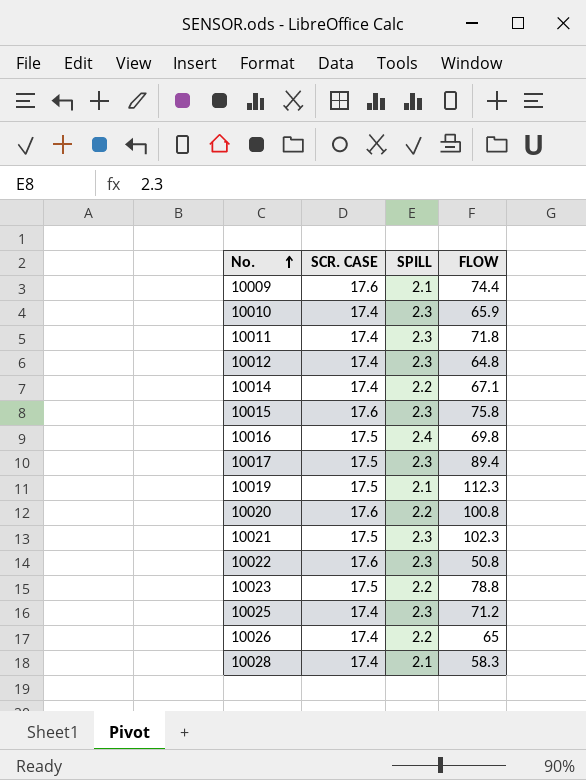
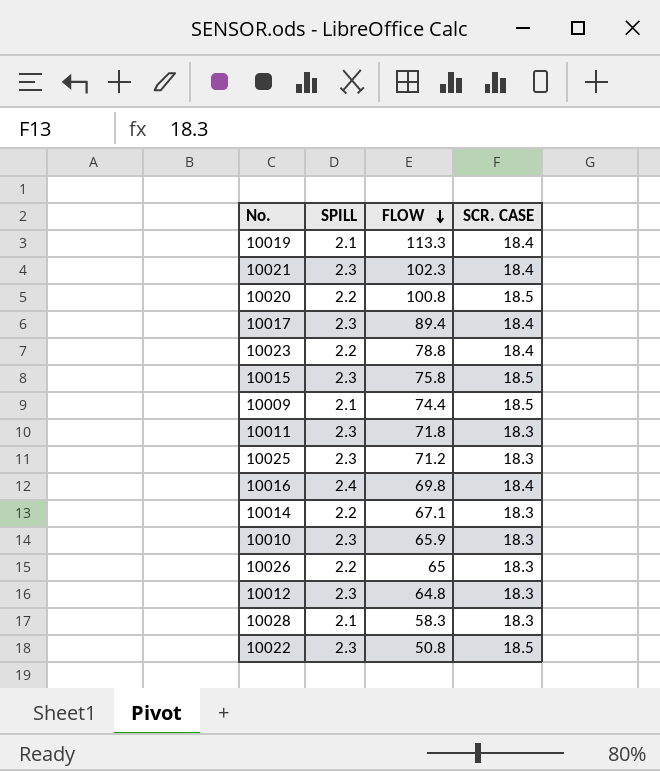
row order: No. ascending -> FLOW descending
column SCR. CASE | position: 2 -> 4
10019 | FLOW: 112.3 -> 113.3
10019 | SCR. CASE: 17.5 -> 18.4
10021 | SCR. CASE: 17.5 -> 18.4
10020 | SCR. CASE: 17.6 -> 18.5
10017 | SCR. CASE: 17.5 -> 18.4
10023 | SCR. CASE: 17.5 -> 18.4
10015 | SCR. CASE: 17.6 -> 18.5
10009 | SCR. CASE: 17.6 -> 18.5
10011 | SCR. CASE: 17.4 -> 18.3
10025 | SCR. CASE: 17.4 -> 18.3
10016 | SCR. CASE: 17.5 -> 18.4
10014 | SCR. CASE: 17.4 -> 18.3
10010 | SCR. CASE: 17.4 -> 18.3
10026 | SCR. CASE: 17.4 -> 18.3
10012 | SCR. CASE: 17.4 -> 18.3
10028 | SCR. CASE: 17.4 -> 18.3
10022 | SCR. CASE: 17.6 -> 18.5

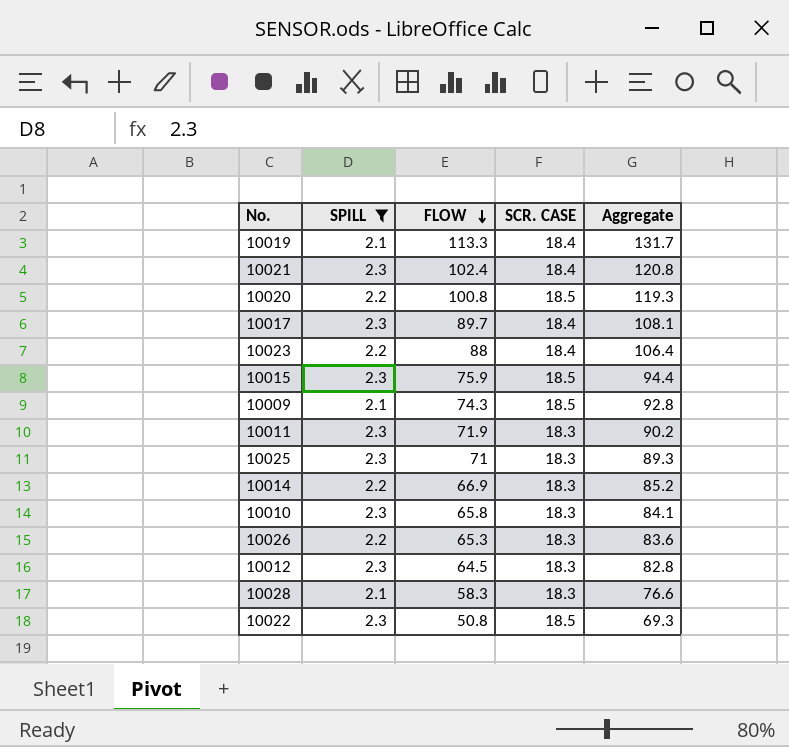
filter: none -> SPILL != 2.4
column Aggregate | formula: none -> [FLOW] + [SCR. CASE]
10021 | FLOW: 102.3 -> 102.4
10017 | FLOW: 89.4 -> 89.7
10023 | FLOW: 78.8 -> 88
10015 | FLOW: 75.8 -> 75.9
10009 | FLOW: 74.4 -> 74.3
10011 | FLOW: 71.8 -> 71.9
10025 | FLOW: 71.2 -> 71
10014 | FLOW: 67.1 -> 66.9
10010 | FLOW: 65.9 -> 65.8
10026 | FLOW: 65 -> 65.3
10012 | FLOW: 64.8 -> 64.5

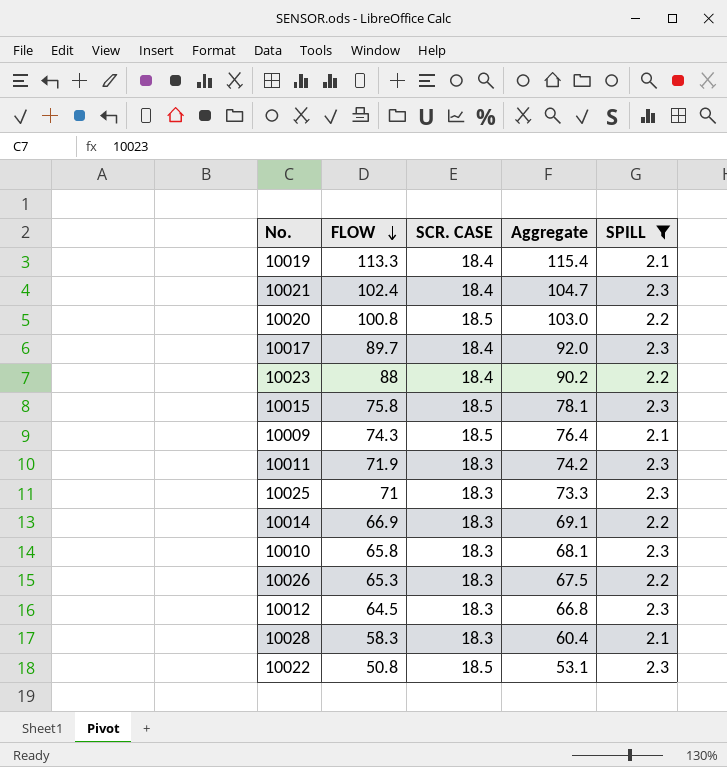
column Aggregate | formula: [FLOW] + [SCR. CASE] -> [FLOW] + [SPILL]
column SPILL | position: 2 -> 5
10015 | FLOW: 75.9 -> 75.8

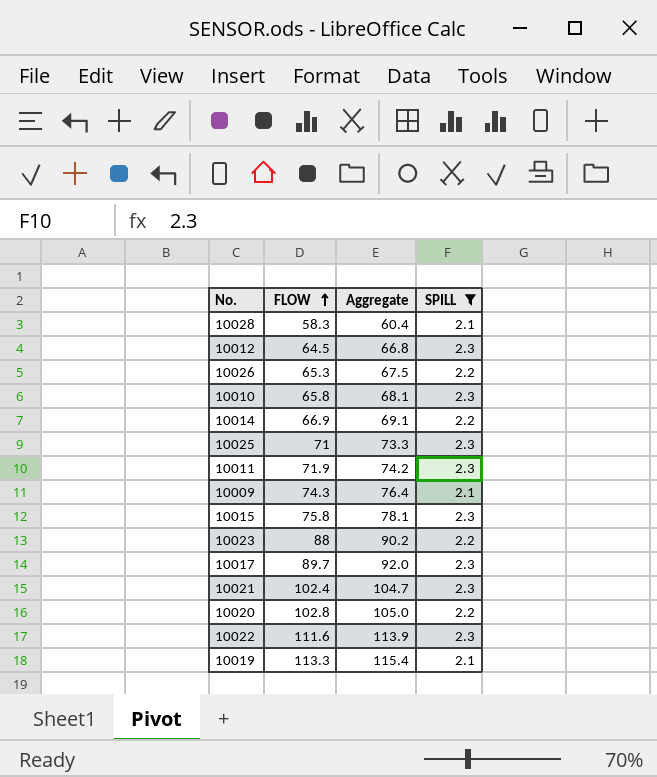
row order: FLOW descending -> FLOW ascending
column SCR. CASE | position: 3 -> none
10020 | FLOW: 100.8 -> 102.8
10020 | Aggregate: 103.0 -> 105.0
10022 | FLOW: 50.8 -> 111.6
10022 | Aggregate: 53.1 -> 113.9

